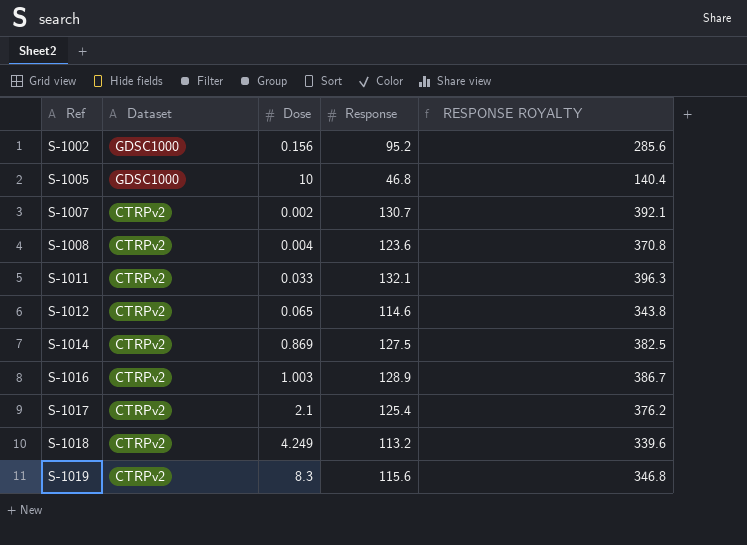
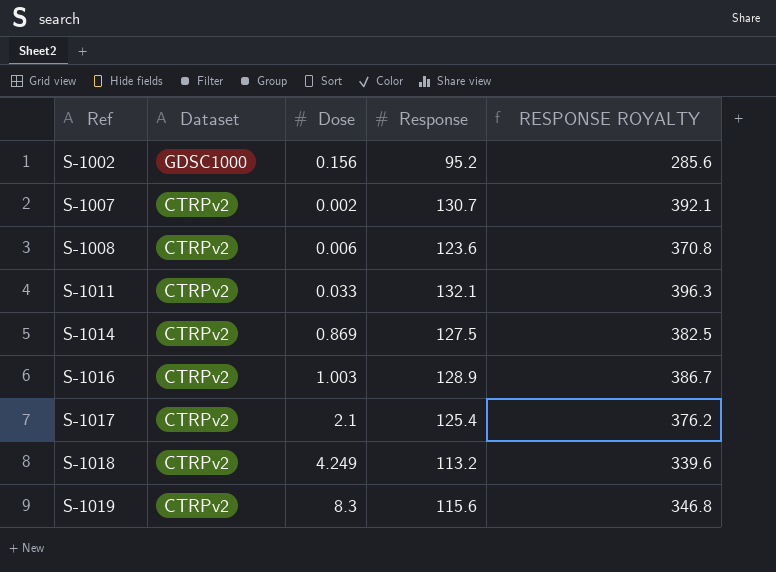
row S-1005: GDSC1000 | 10 | 46.8 | 140.4 -> none
row S-1012: CTRPv2 | 0.065 | 114.6 | 343.8 -> none
S-1008 | Dose: 0.004 -> 0.006

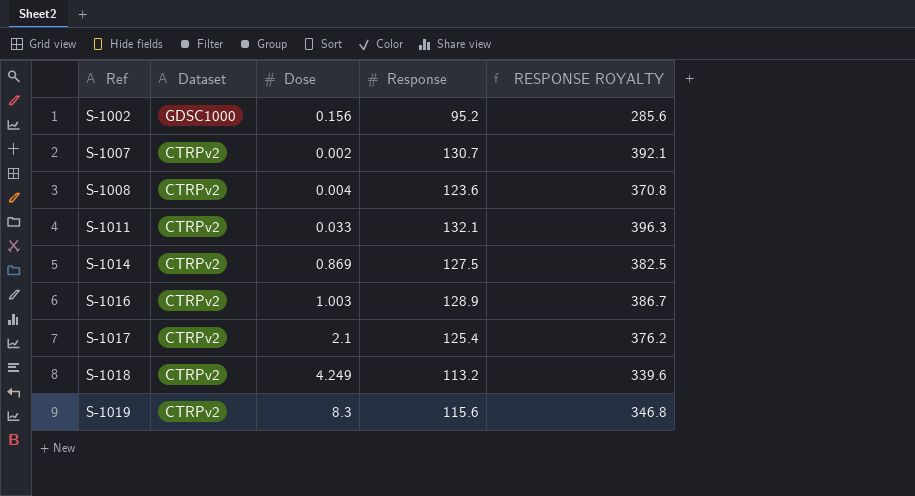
S-1008 | Dose: 0.006 -> 0.004

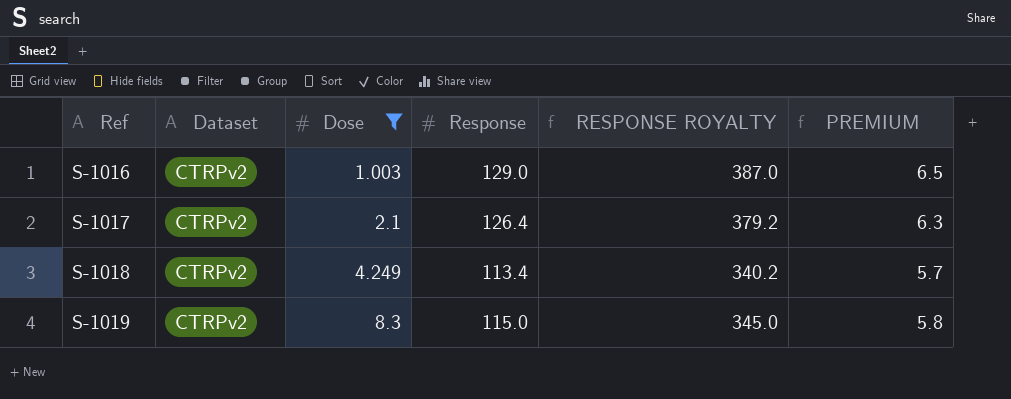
filter: none -> Dose >= 1.003
column PREMIUM | formula: none -> [Response] * 0.05
S-1016 | Response: 128.9 -> 129.0
S-1016 | RESPONSE ROYALTY: 386.7 -> 387.0
S-1017 | Response: 125.4 -> 126.4
S-1017 | RESPONSE ROYALTY: 376.2 -> 379.2
S-1018 | Response: 113.2 -> 113.4
S-1018 | RESPONSE ROYALTY: 339.6 -> 340.2
S-1019 | Response: 115.6 -> 115.0
S-1019 | RESPONSE ROYALTY: 346.8 -> 345.0

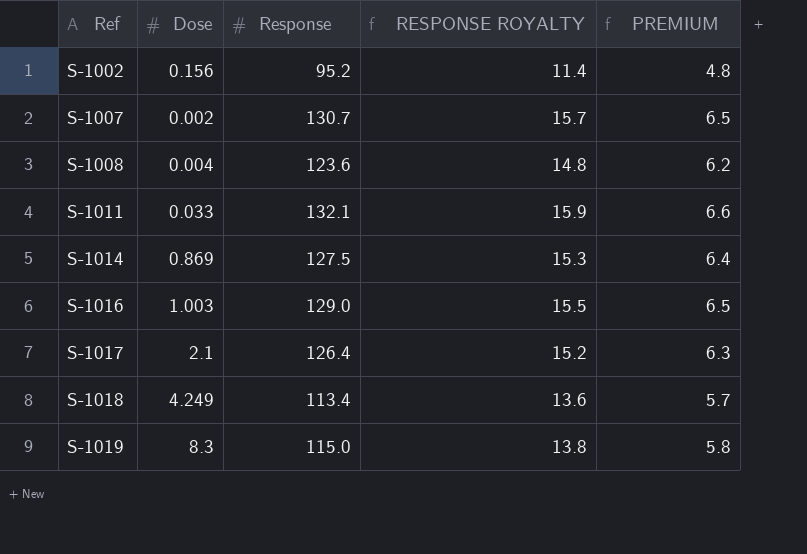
filter: Dose >= 1.003 -> none
column Dataset | position: 2 -> none
column RESPONSE ROYALTY | formula: [Response] * 3 -> [Response] * 0.12

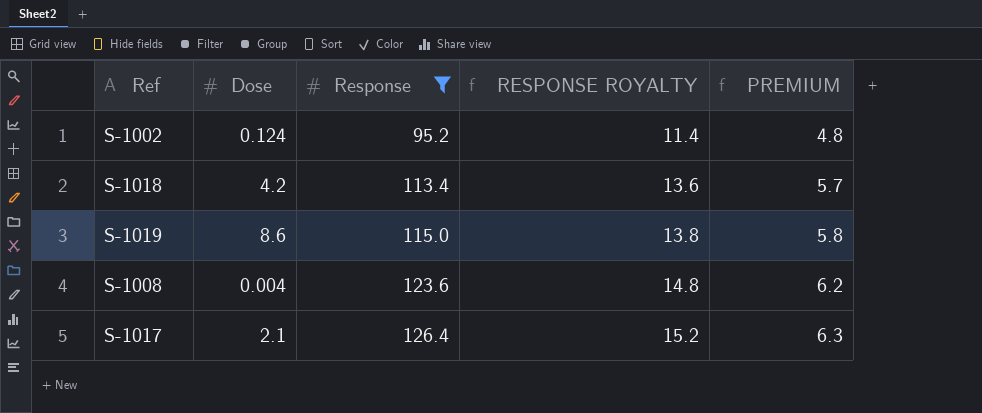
filter: none -> Response <= 126.4
row order: Ref ascending -> Response ascending
S-1002 | Dose: 0.156 -> 0.124
S-1018 | Dose: 4.249 -> 4.2
S-1019 | Dose: 8.3 -> 8.6

